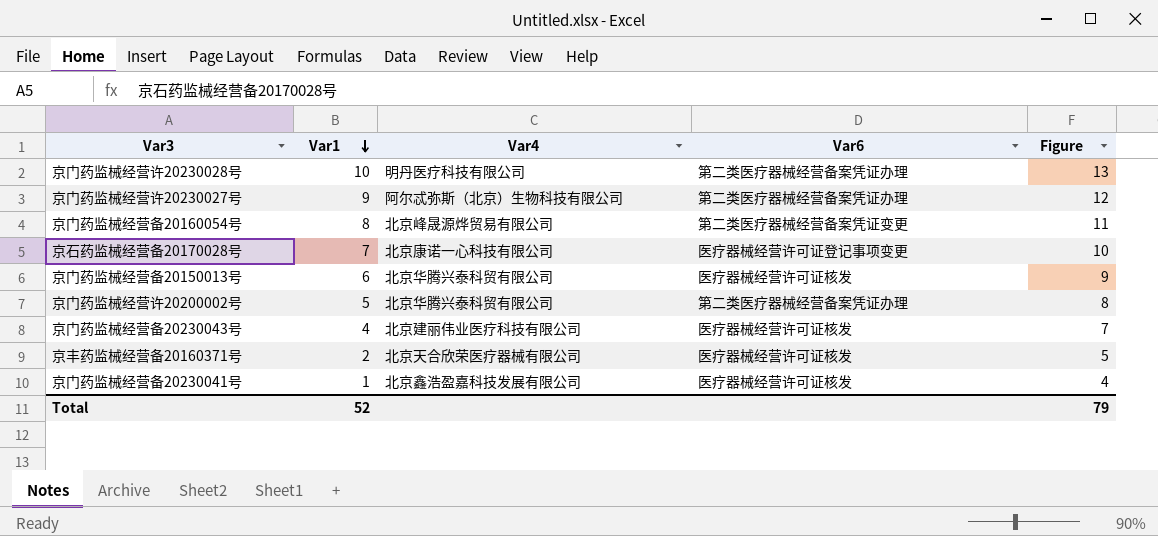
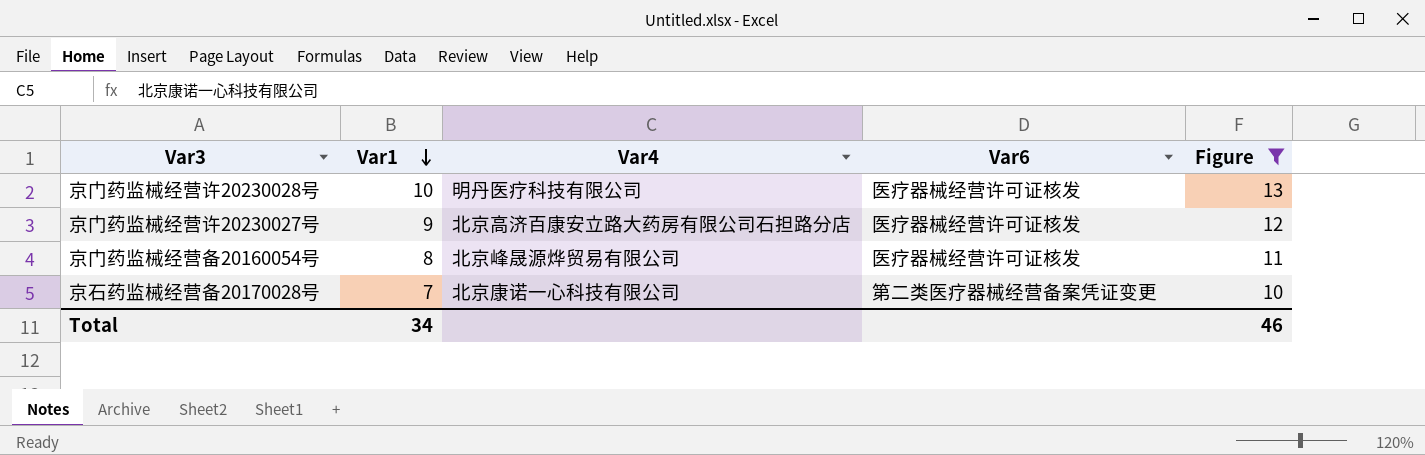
filter: none -> Figure >= 10
京门药监械经营许20230028号 | Var6: 第二类医疗器械经营备案凭证办理 -> 医疗器械经营许可证核发
京门药监械经营许20230027号 | Var4: 阿尔忒弥斯（北京）生物科技有限公司 -> 北京高济百康安立路大药房有限公司石担路分店
京门药监械经营许20230027号 | Var6: 第二类医疗器械经营备案凭证办理 -> 医疗器械经营许可证核发
京门药监械经营备20160054号 | Var6: 第二类医疗器械经营备案凭证变更 -> 医疗器械经营许可证核发
京石药监械经营备20170028号 | Var6: 医疗器械经营许可证登记事项变更 -> 第二类医疗器械经营备案凭证变更
Total | Var1: 52 -> 34
Total | Figure: 79 -> 46

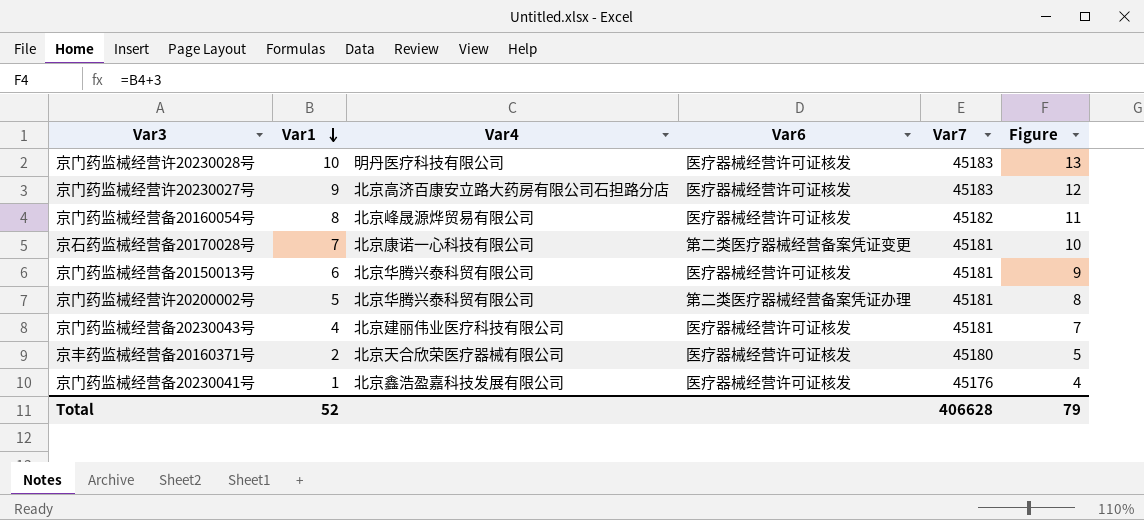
filter: Figure >= 10 -> none
column Var7 | position: none -> 5
Total | Var1: 34 -> 52
Total | Figure: 46 -> 79

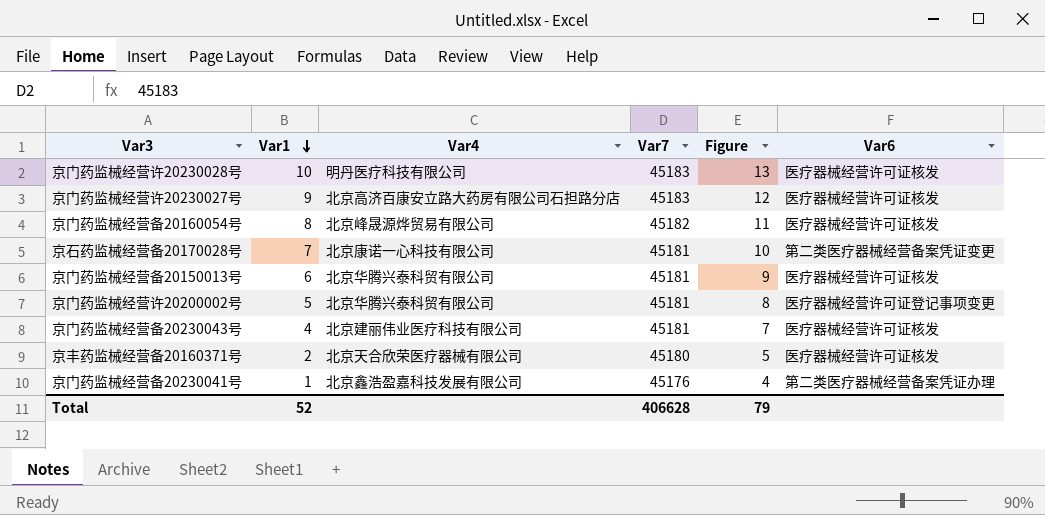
column Var6 | position: 4 -> 6
京门药监械经营许20200002号 | Var6: 第二类医疗器械经营备案凭证办理 -> 医疗器械经营许可证登记事项变更
京门药监械经营备20230041号 | Var6: 医疗器械经营许可证核发 -> 第二类医疗器械经营备案凭证办理

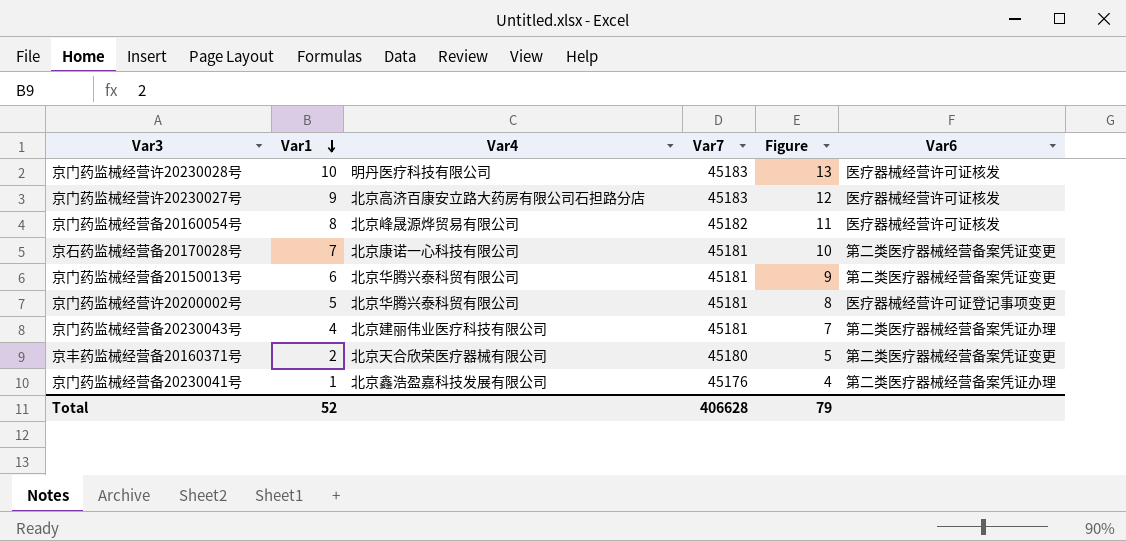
京门药监械经营备20150013号 | Var6: 医疗器械经营许可证核发 -> 第二类医疗器械经营备案凭证变更
京门药监械经营备20230043号 | Var6: 医疗器械经营许可证核发 -> 第二类医疗器械经营备案凭证办理
京丰药监械经营备20160371号 | Var6: 医疗器械经营许可证核发 -> 第二类医疗器械经营备案凭证变更

